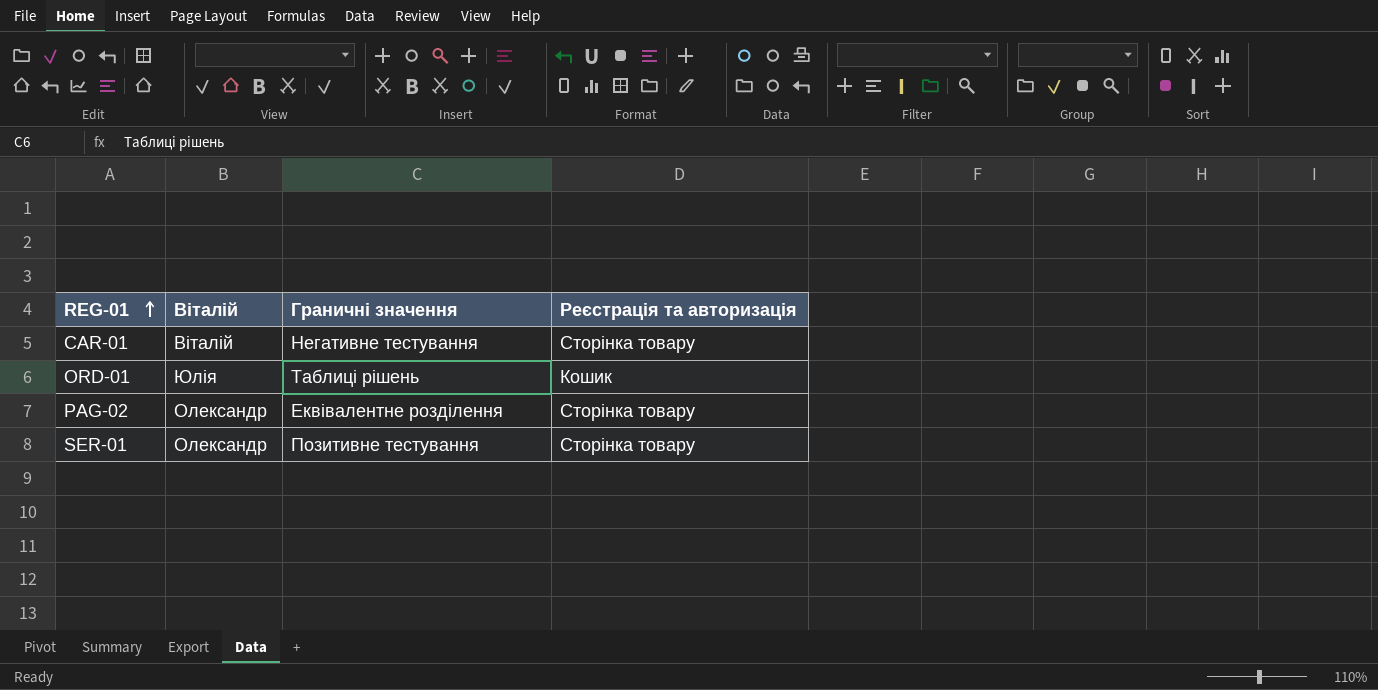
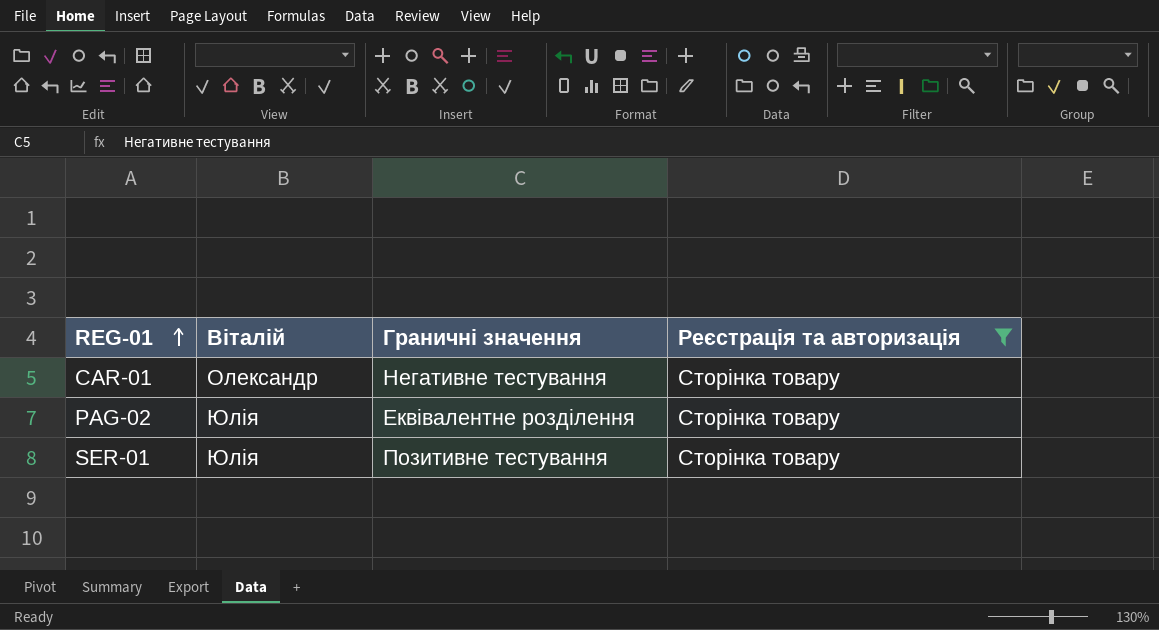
filter: none -> Реєстрація та авторизація = Сторінка товару
CAR-01 | Віталій: Віталій -> Олександр
PAG-02 | Віталій: Олександр -> Юлія
SER-01 | Віталій: Олександр -> Юлія

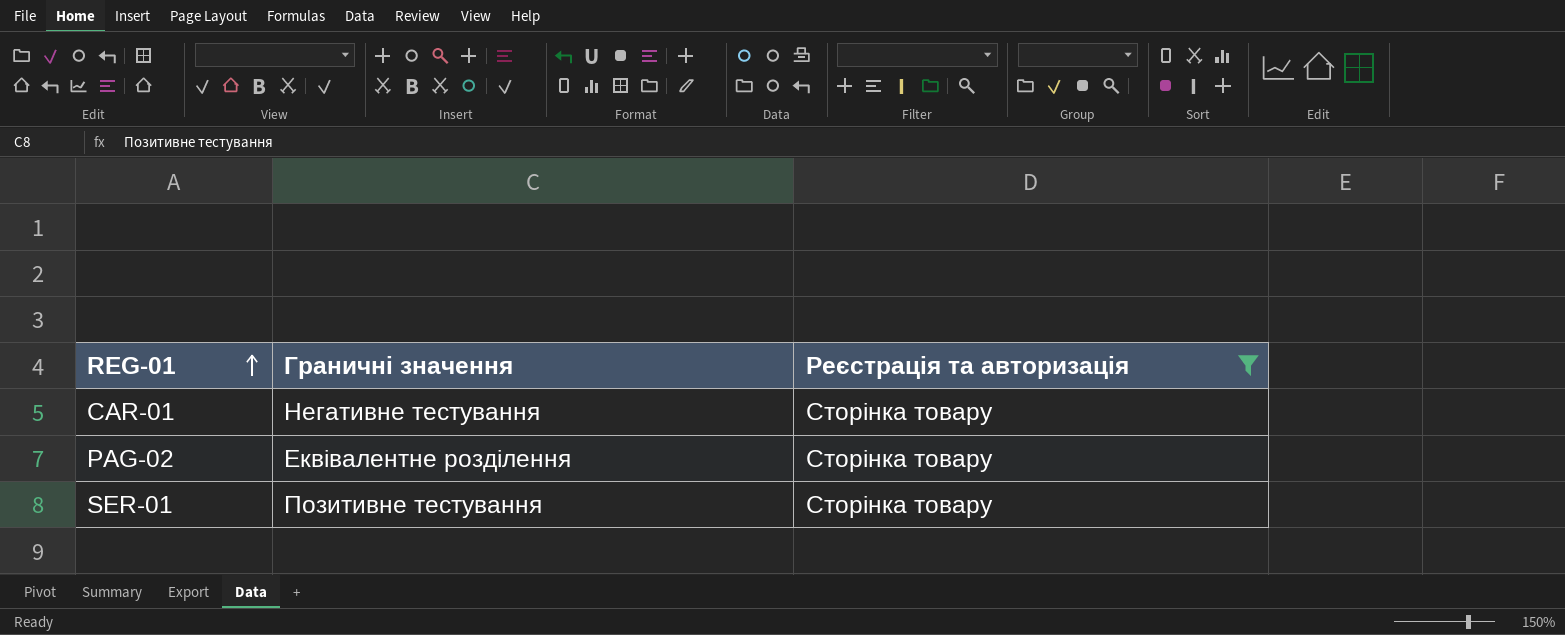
column Віталій | position: 2 -> none

